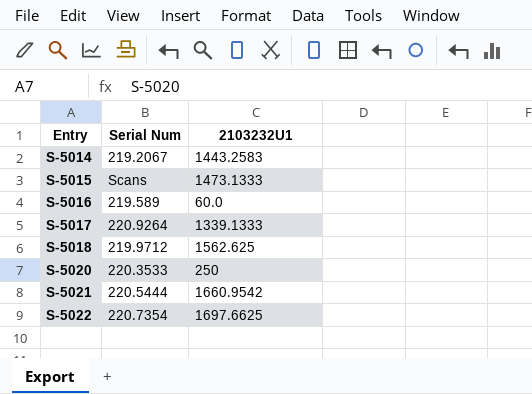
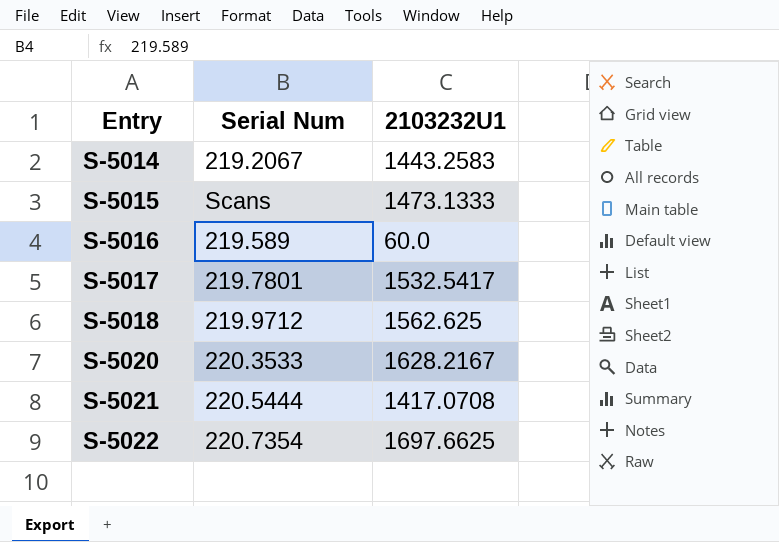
S-5017 | Serial Num: 220.9264 -> 219.7801
S-5017 | 2103232U1: 1339.1333 -> 1532.5417
S-5020 | 2103232U1: 250 -> 1628.2167
S-5021 | 2103232U1: 1660.9542 -> 1417.0708

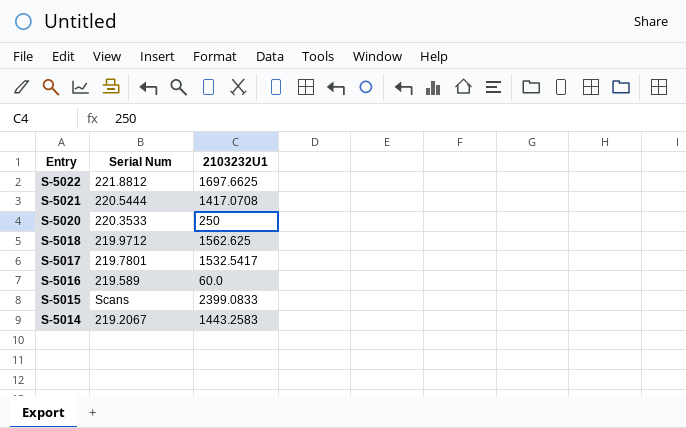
row order: Entry ascending -> Entry descending
S-5022 | Serial Num: 220.7354 -> 221.8812
S-5020 | 2103232U1: 1628.2167 -> 250
S-5015 | 2103232U1: 1473.1333 -> 2399.0833

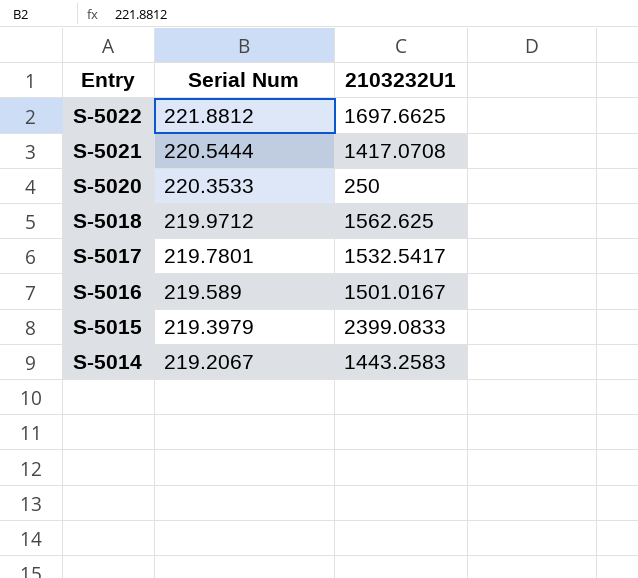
S-5016 | 2103232U1: 60.0 -> 1501.0167
S-5015 | Serial Num: Scans -> 219.3979

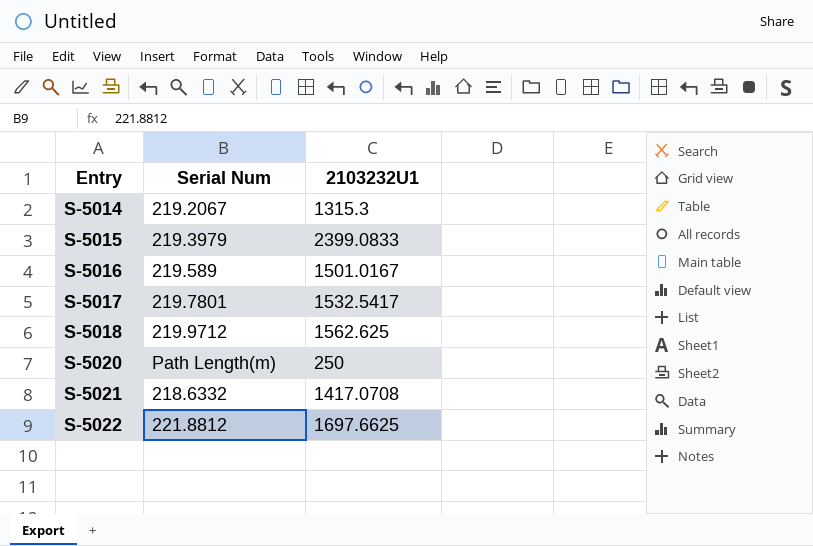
row order: Entry descending -> Entry ascending
S-5014 | 2103232U1: 1443.2583 -> 1315.3
S-5020 | Serial Num: 220.3533 -> Path Length(m)
S-5021 | Serial Num: 220.5444 -> 218.6332

